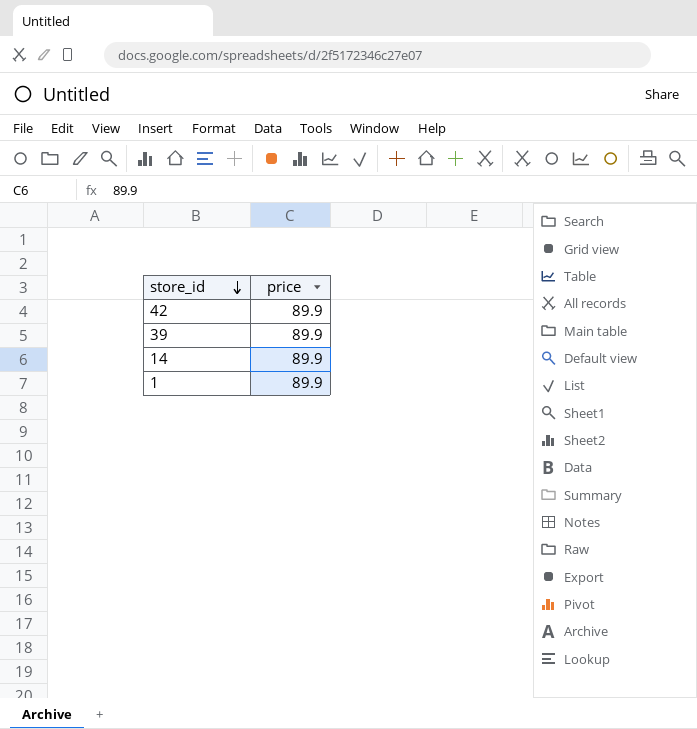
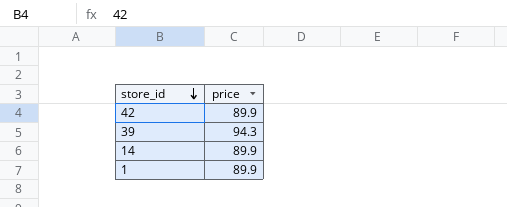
39 | price: 89.9 -> 94.3

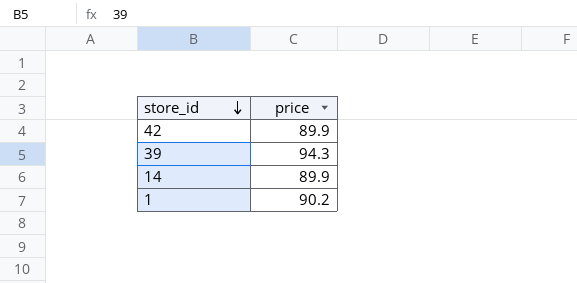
1 | price: 89.9 -> 90.2

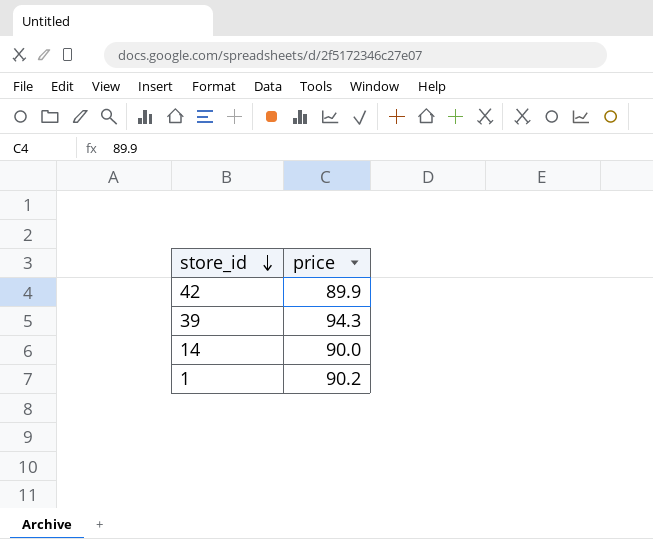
14 | price: 89.9 -> 90.0

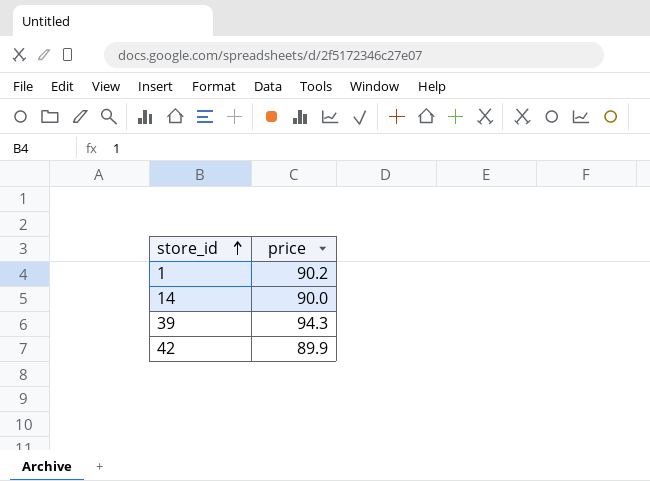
row order: store_id descending -> store_id ascending

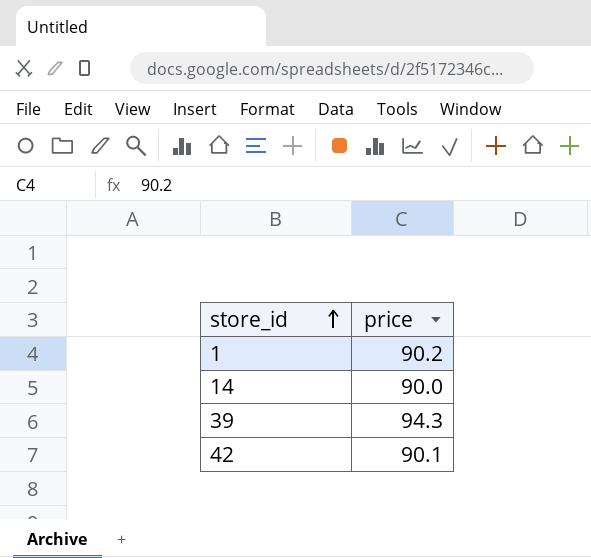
42 | price: 89.9 -> 90.1

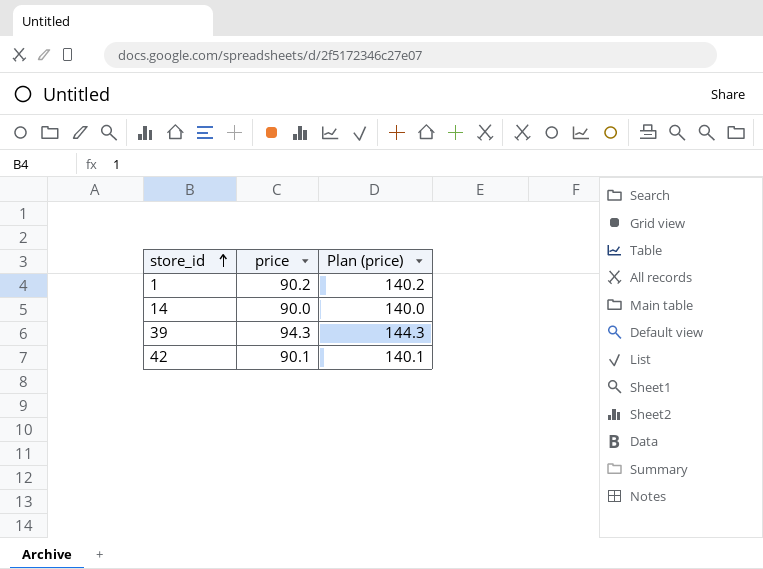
column Plan (price) | formula: none -> [price] + 50

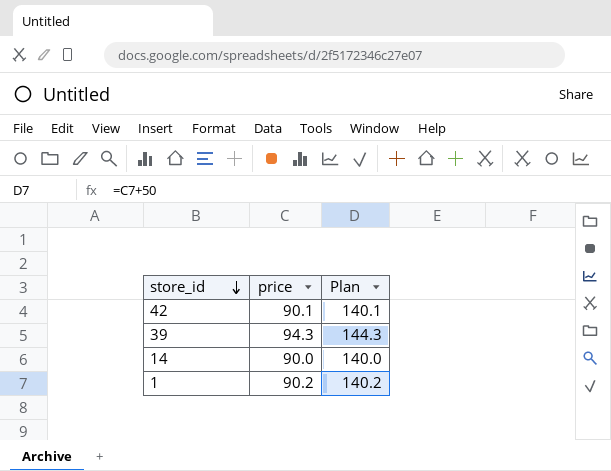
row order: store_id ascending -> store_id descending
column name: Plan (price) -> Plan

